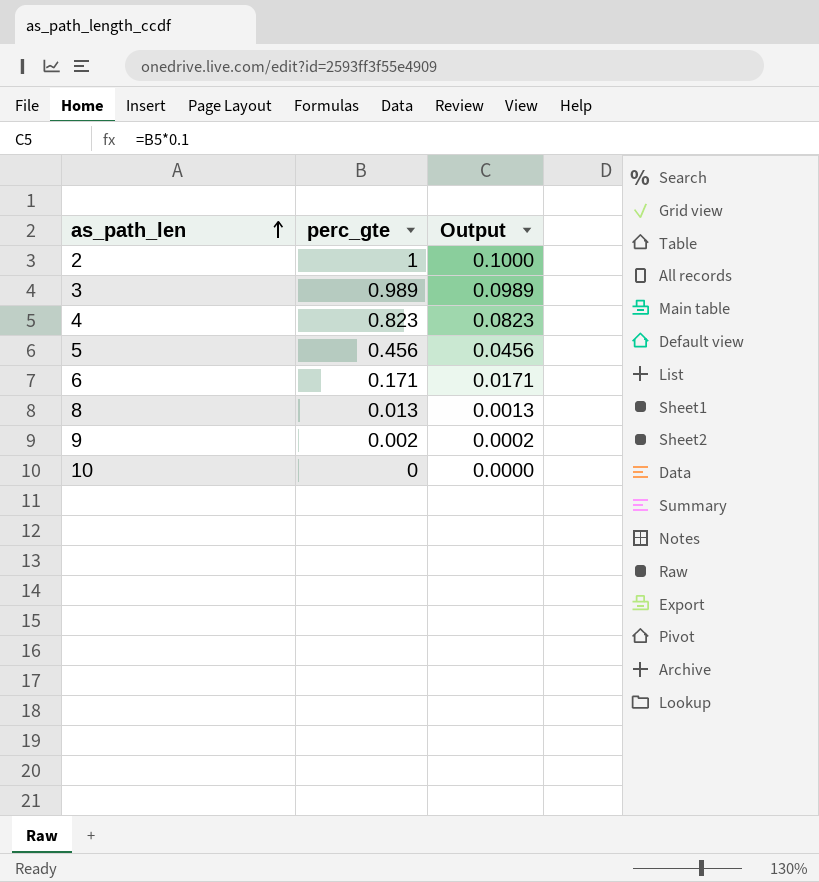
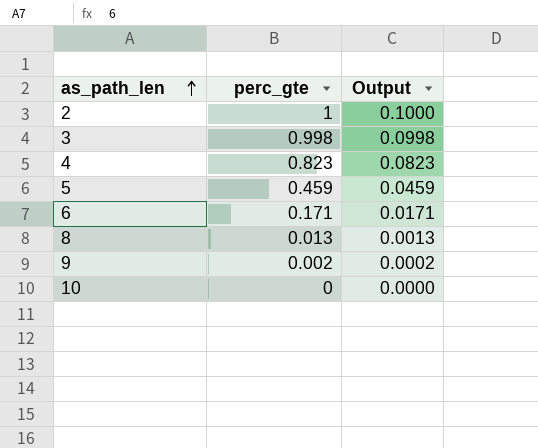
3 | perc_gte: 0.989 -> 0.998
3 | Output: 0.0989 -> 0.0998
5 | perc_gte: 0.456 -> 0.459
5 | Output: 0.0456 -> 0.0459

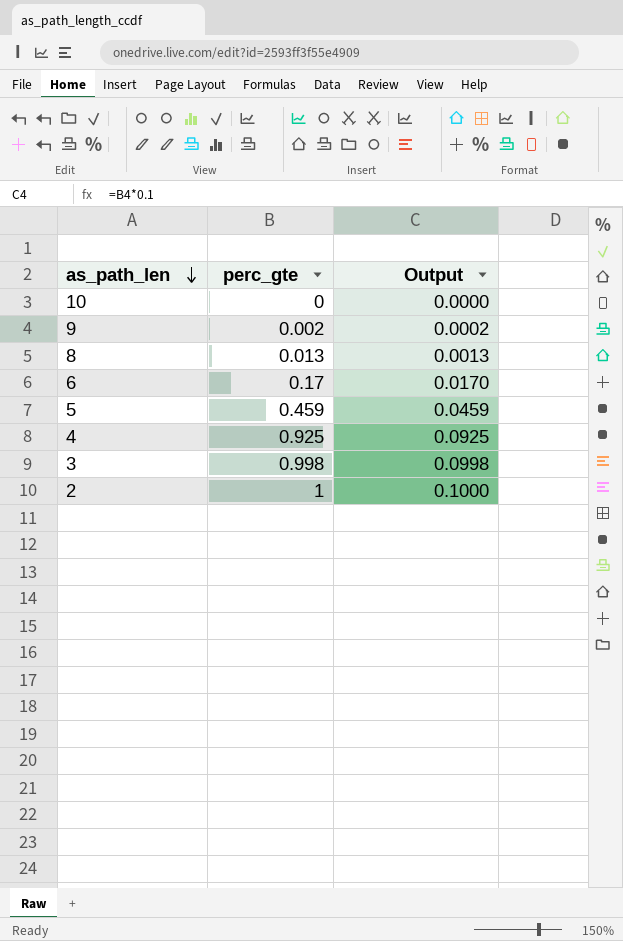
row order: as_path_len ascending -> as_path_len descending
6 | perc_gte: 0.171 -> 0.17
6 | Output: 0.0171 -> 0.0170
4 | perc_gte: 0.823 -> 0.925
4 | Output: 0.0823 -> 0.0925

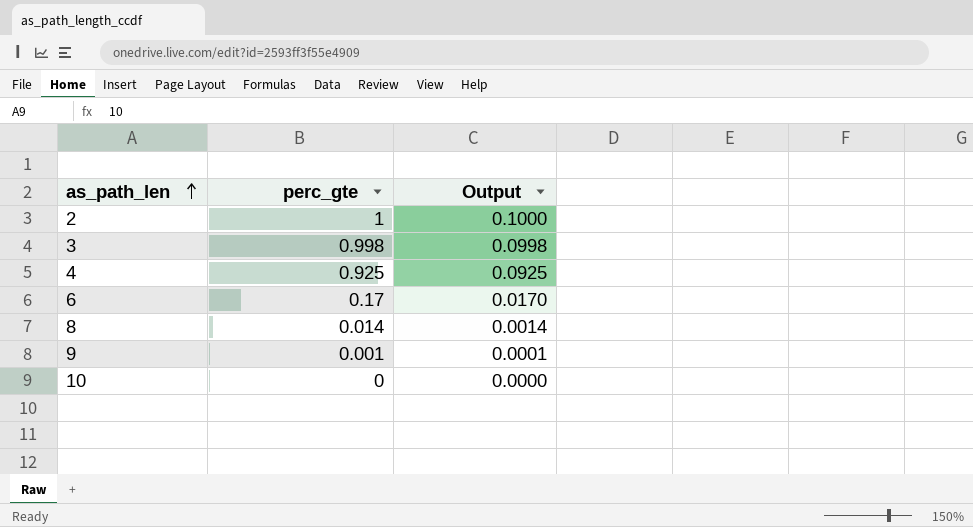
row order: as_path_len descending -> as_path_len ascending
row 5: 0.459 | 0.0459 -> none
8 | perc_gte: 0.013 -> 0.014
8 | Output: 0.0013 -> 0.0014
9 | perc_gte: 0.002 -> 0.001
9 | Output: 0.0002 -> 0.0001

